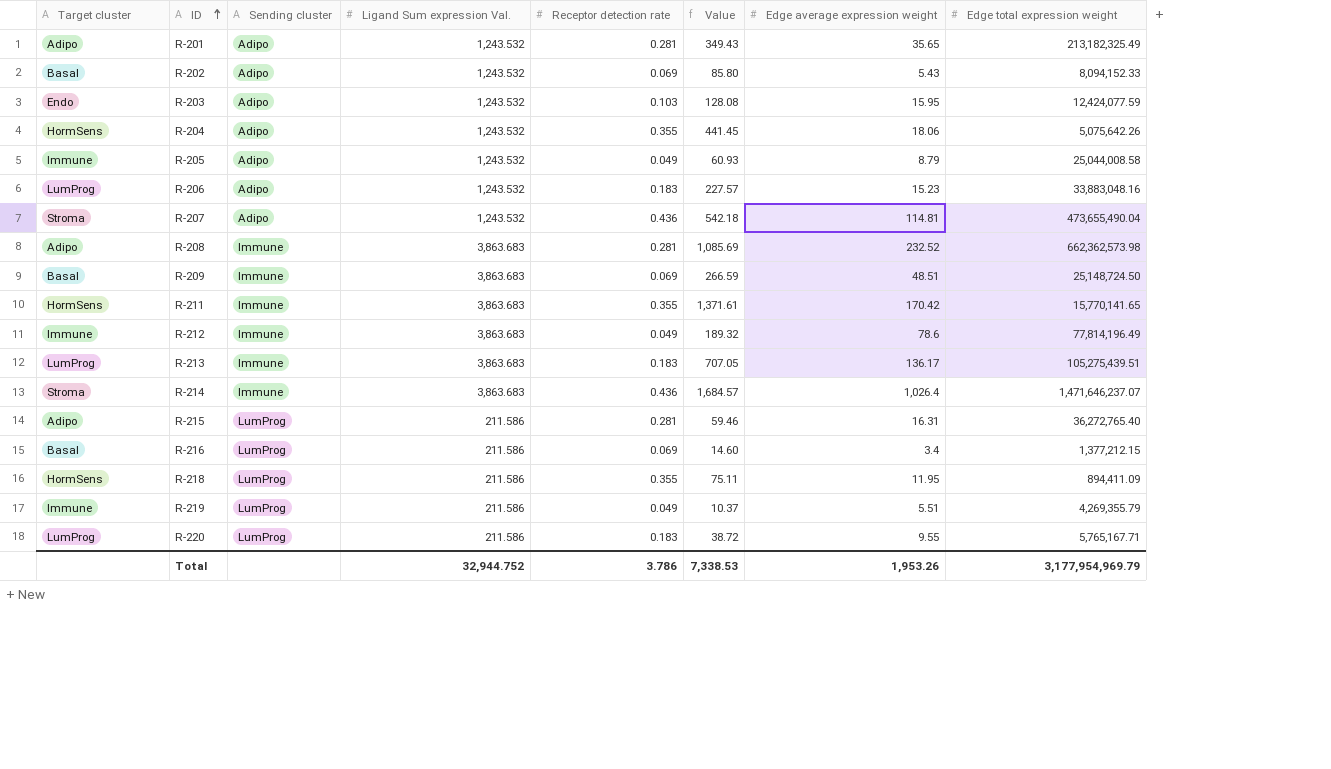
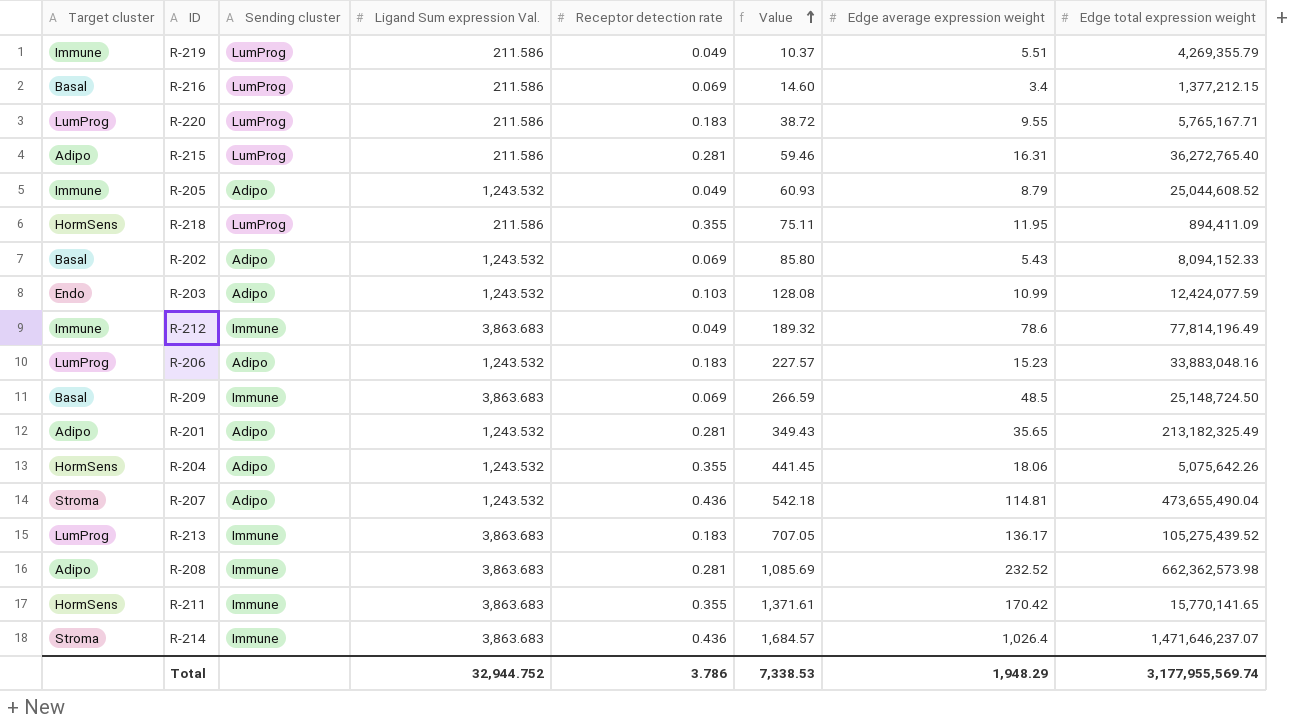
row order: ID ascending -> Value ascending
R-205 | Edge total expression weight: 25,044,008.58 -> 25,044,608.52
R-203 | Edge average expression weight: 15.95 -> 10.99
R-209 | Edge average expression weight: 48.51 -> 48.5
R-213 | Edge total expression weight: 105,275,439.51 -> 105,275,439.52
Total | Edge average expression weight: 1,953.26 -> 1,948.29
Total | Edge total expression weight: 3,177,954,969.79 -> 3,177,955,569.74

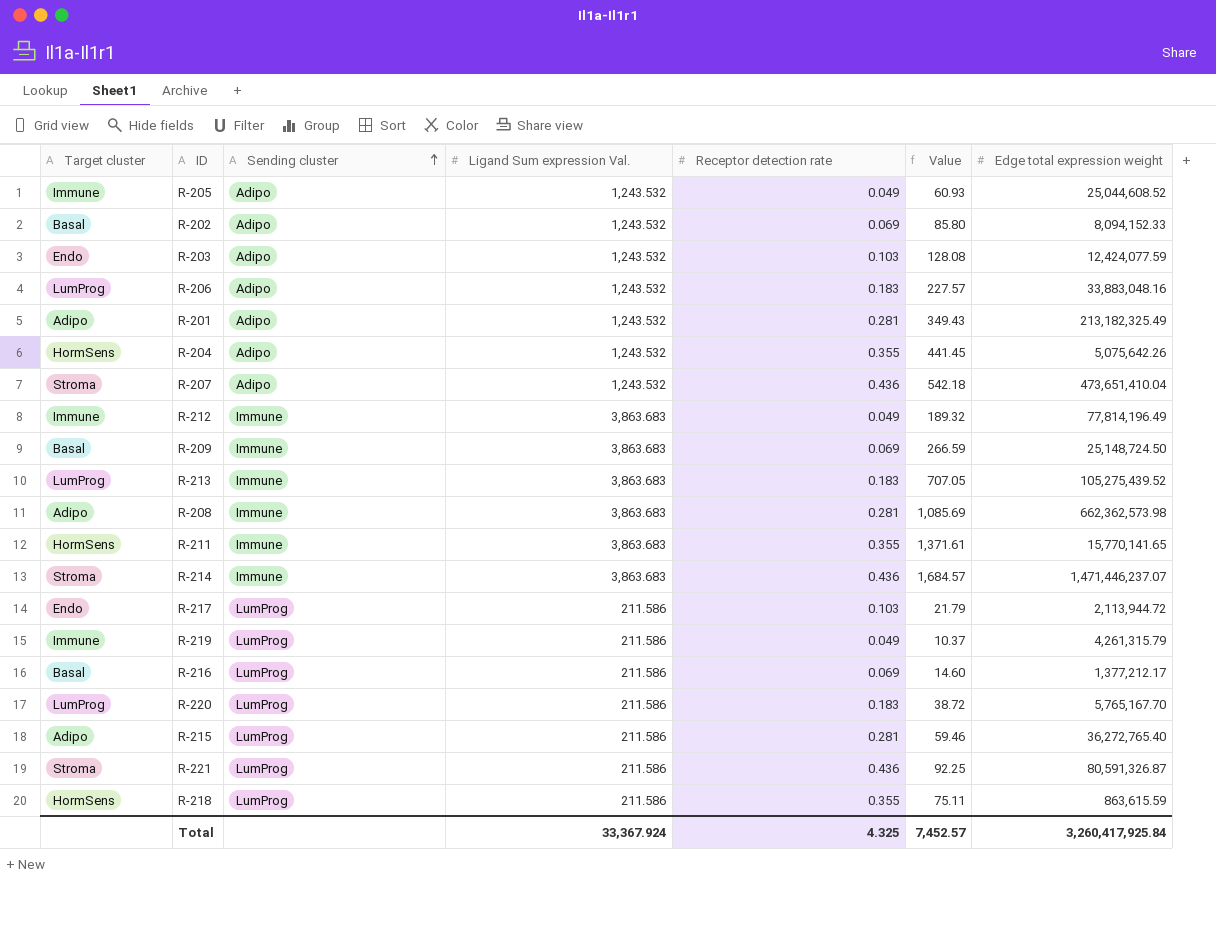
row order: Value ascending -> Sending cluster ascending
column Edge average expression weight | position: 7 -> none
R-207 | Edge total expression weight: 473,655,490.04 -> 473,651,410.04
R-214 | Edge total expression weight: 1,471,646,237.07 -> 1,471,446,237.07
row R-217: none -> Endo | LumProg | 211.586 | 0.103 | 21.79 | 2,113,944.72
R-219 | Edge total expression weight: 4,269,355.79 -> 4,261,315.79
R-216 | Edge total expression weight: 1,377,212.15 -> 1,377,212.17
R-220 | Edge total expression weight: 5,765,167.71 -> 5,765,167.70
row R-221: none -> Stroma | LumProg | 211.586 | 0.436 | 92.25 | 80,591,326.87
R-218 | Edge total expression weight: 894,411.09 -> 863,615.59
Total | Ligand Sum expression Val.: 32,944.752 -> 33,367.924
Total | Receptor detection rate: 3.786 -> 4.325
Total | Value: 7,338.53 -> 7,452.57
Total | Edge total expression weight: 3,177,955,569.74 -> 3,260,417,925.84

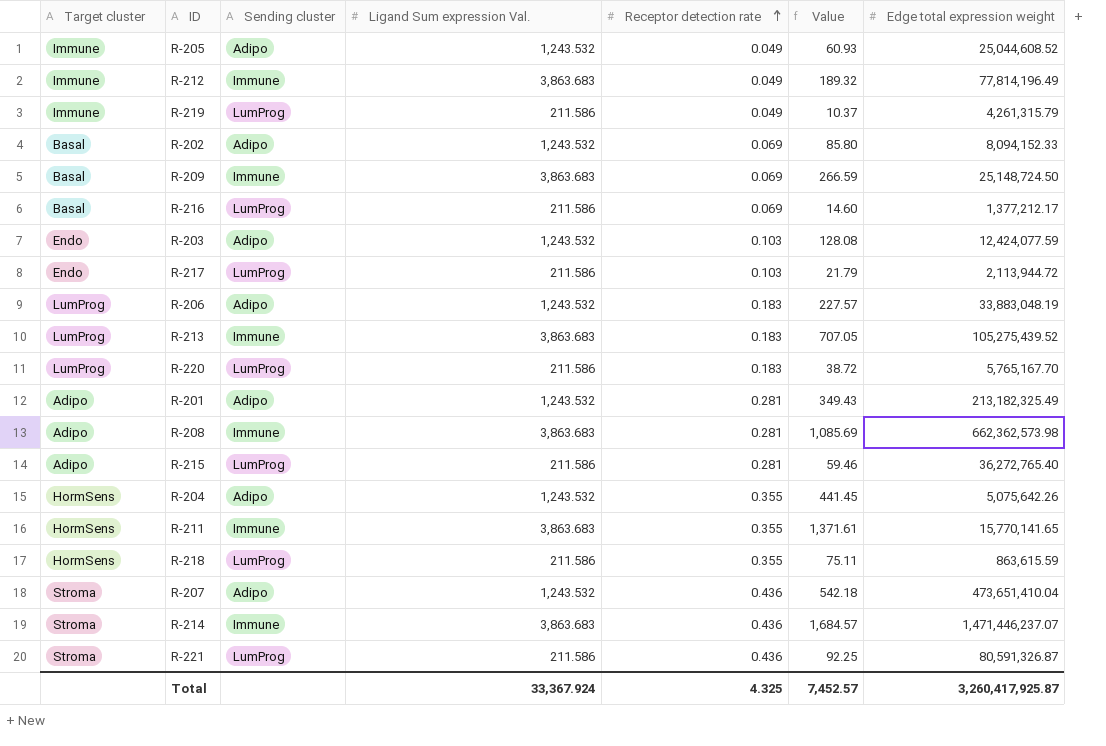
row order: Sending cluster ascending -> Receptor detection rate ascending
R-206 | Edge total expression weight: 33,883,048.16 -> 33,883,048.19
Total | Edge total expression weight: 3,260,417,925.84 -> 3,260,417,925.87

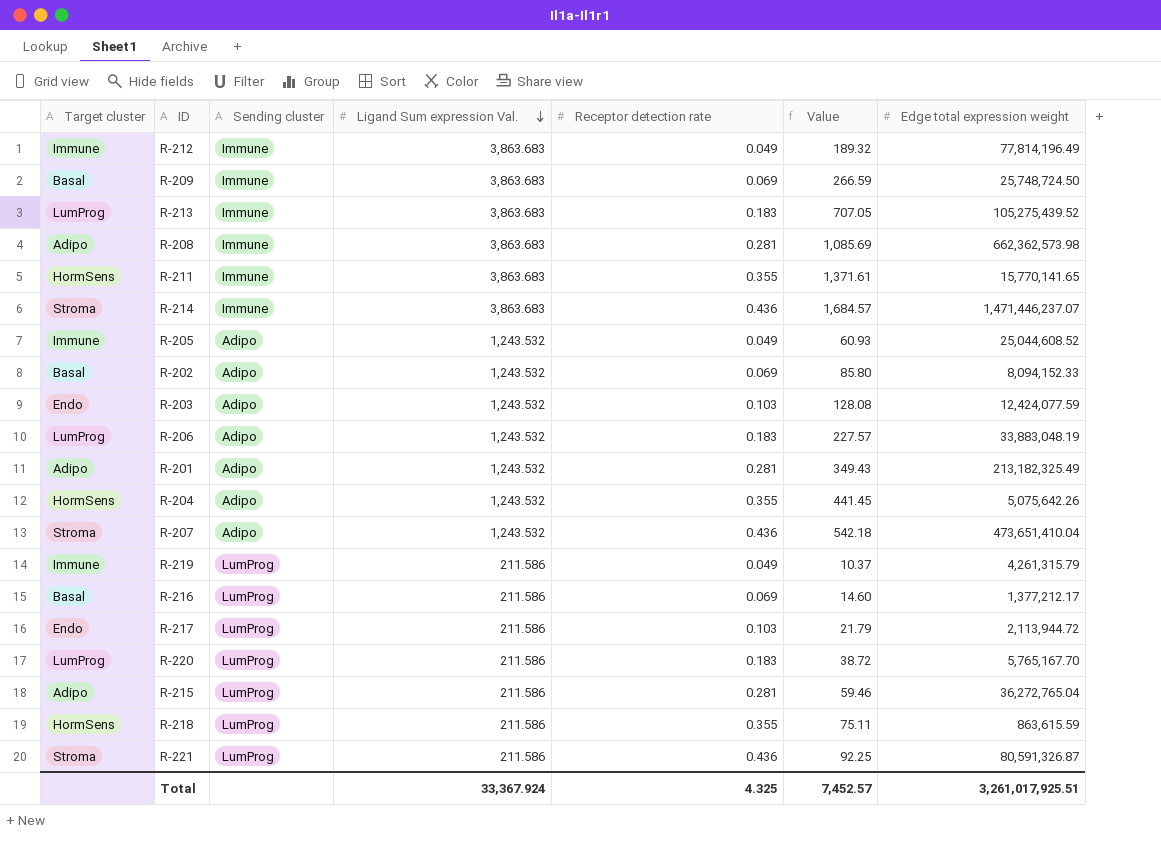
row order: Receptor detection rate ascending -> Ligand Sum expression Val. descending
R-209 | Edge total expression weight: 25,148,724.50 -> 25,748,724.50
R-215 | Edge total expression weight: 36,272,765.40 -> 36,272,765.04
Total | Edge total expression weight: 3,260,417,925.87 -> 3,261,017,925.51

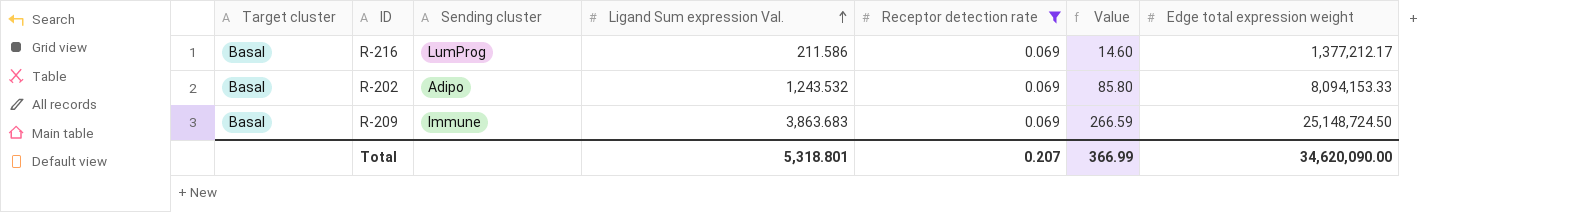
filter: none -> Receptor detection rate = 0.069
row order: Ligand Sum expression Val. descending -> Ligand Sum expression Val. ascending
R-202 | Edge total expression weight: 8,094,152.33 -> 8,094,153.33
R-209 | Edge total expression weight: 25,748,724.50 -> 25,148,724.50
Total | Ligand Sum expression Val.: 33,367.924 -> 5,318.801
Total | Receptor detection rate: 4.325 -> 0.207
Total | Value: 7,452.57 -> 366.99
Total | Edge total expression weight: 3,261,017,925.51 -> 34,620,090.00

